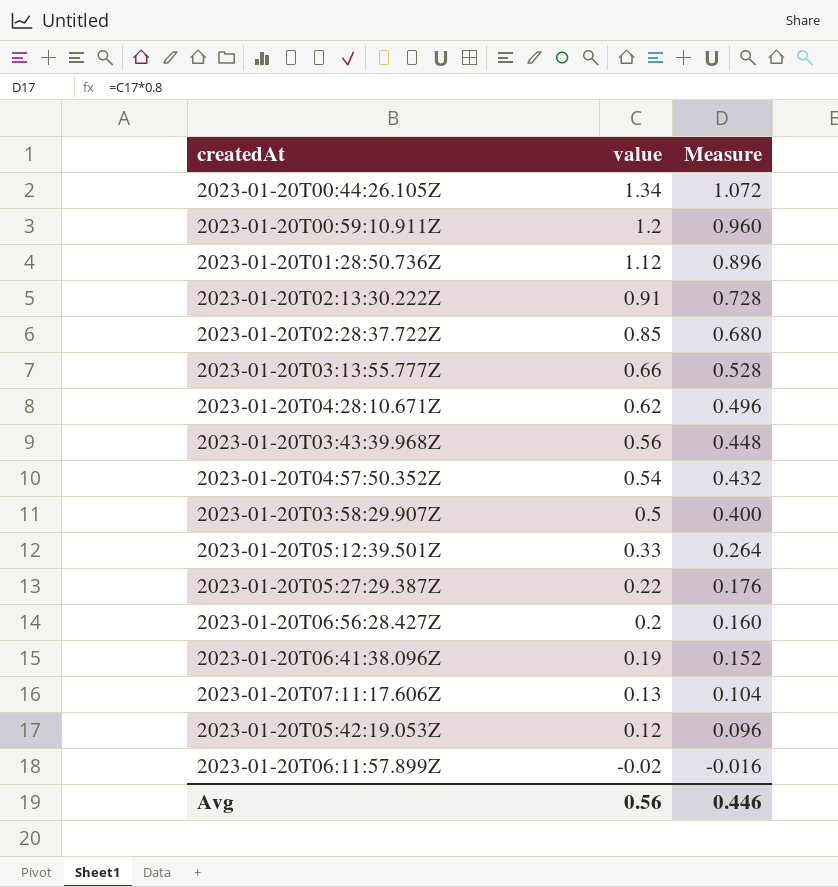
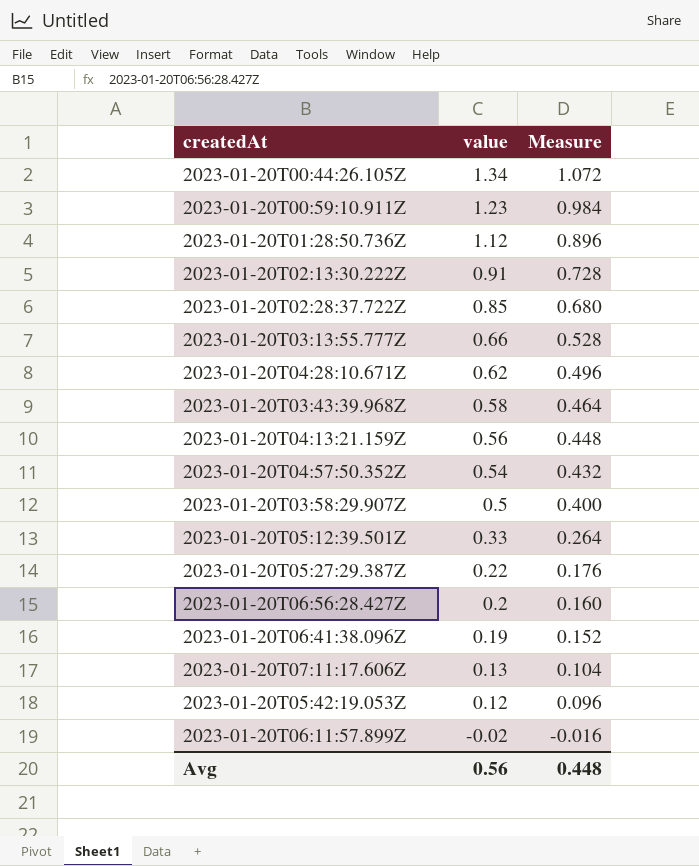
2023-01-20T00:59:10.911Z | value: 1.2 -> 1.23
2023-01-20T00:59:10.911Z | Measure: 0.960 -> 0.984
2023-01-20T03:43:39.968Z | value: 0.56 -> 0.58
2023-01-20T03:43:39.968Z | Measure: 0.448 -> 0.464
row 2023-01-20T04:13:21.159Z: none -> 0.56 | 0.448
Avg | Measure: 0.446 -> 0.448

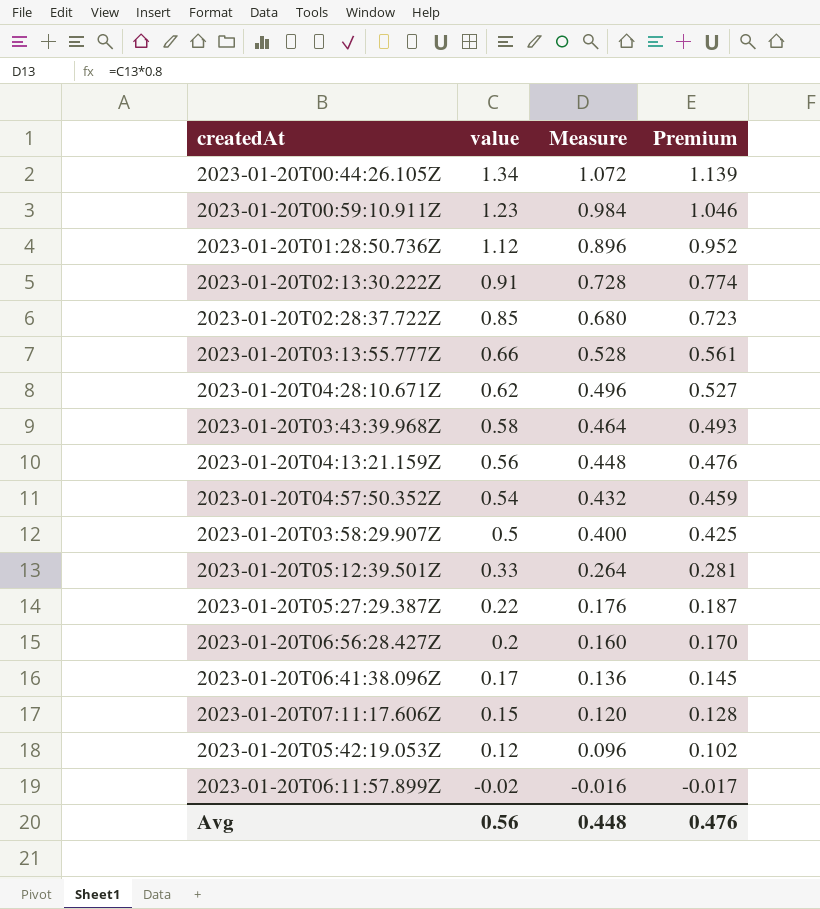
column Premium | formula: none -> [value] * 0.85
2023-01-20T06:41:38.096Z | value: 0.19 -> 0.17
2023-01-20T06:41:38.096Z | Measure: 0.152 -> 0.136
2023-01-20T07:11:17.606Z | value: 0.13 -> 0.15
2023-01-20T07:11:17.606Z | Measure: 0.104 -> 0.120

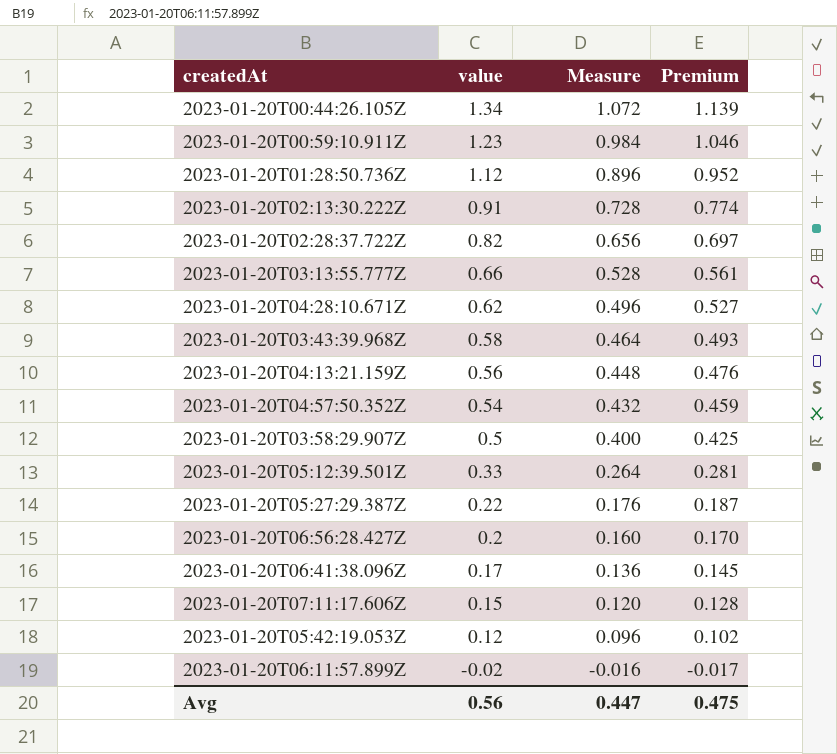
2023-01-20T02:28:37.722Z | value: 0.85 -> 0.82
2023-01-20T02:28:37.722Z | Measure: 0.680 -> 0.656
2023-01-20T02:28:37.722Z | Premium: 0.723 -> 0.697
Avg | Measure: 0.448 -> 0.447
Avg | Premium: 0.476 -> 0.475

